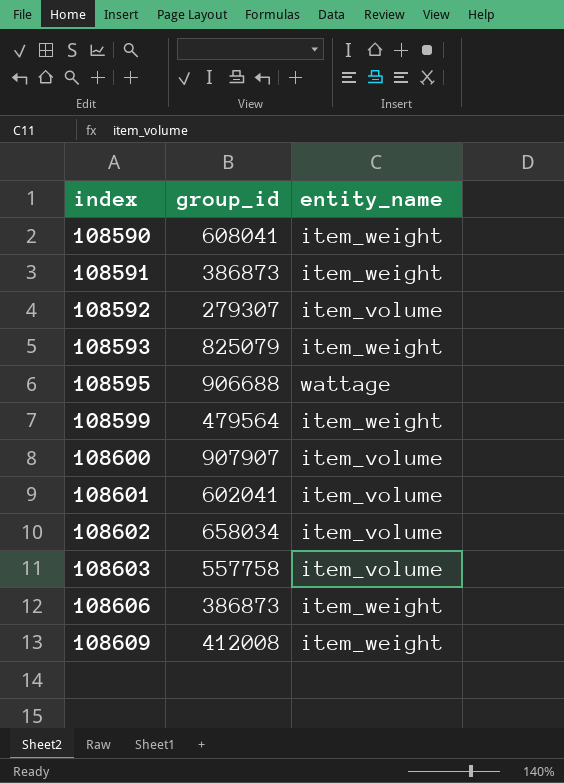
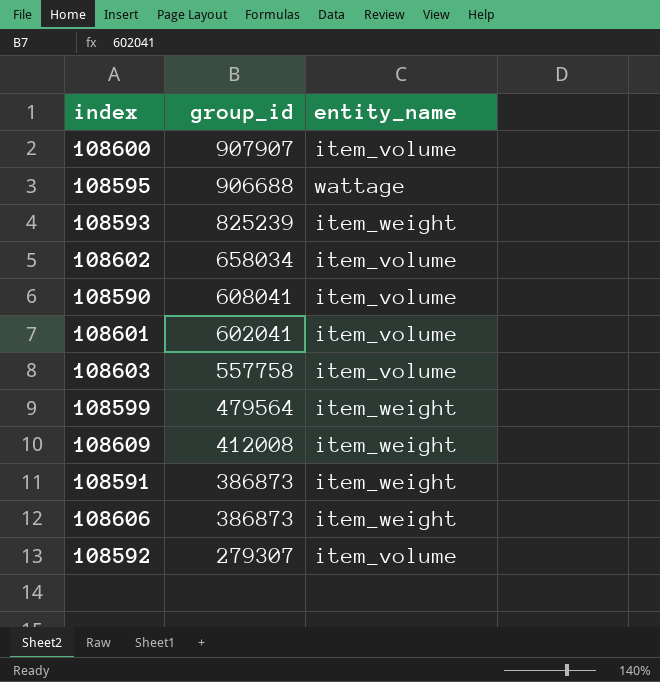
row order: index ascending -> group_id descending
108593 | group_id: 825079 -> 825239
108590 | entity_name: item_weight -> item_volume

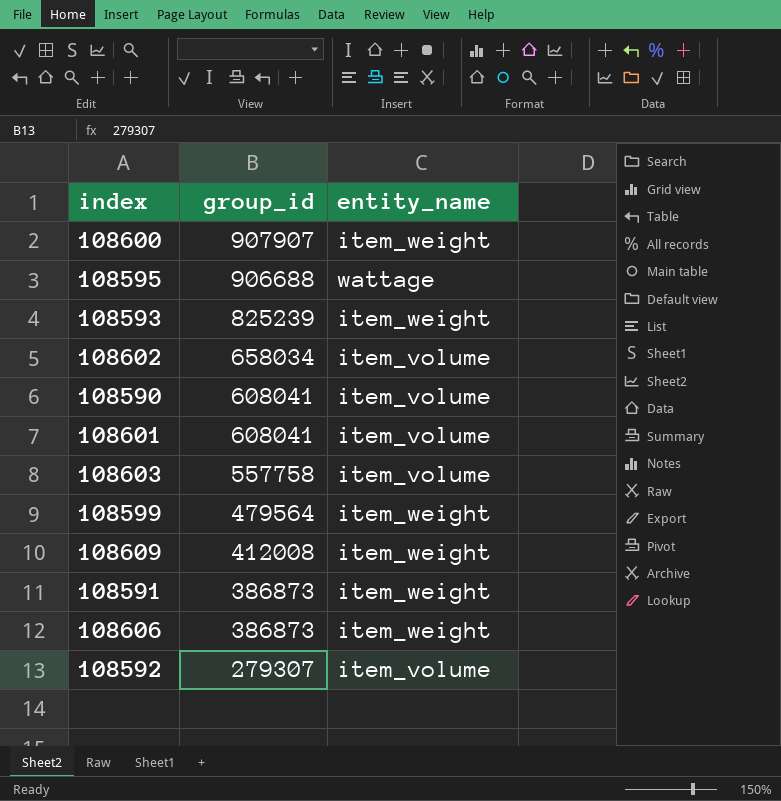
108600 | entity_name: item_volume -> item_weight
108601 | group_id: 602041 -> 608041

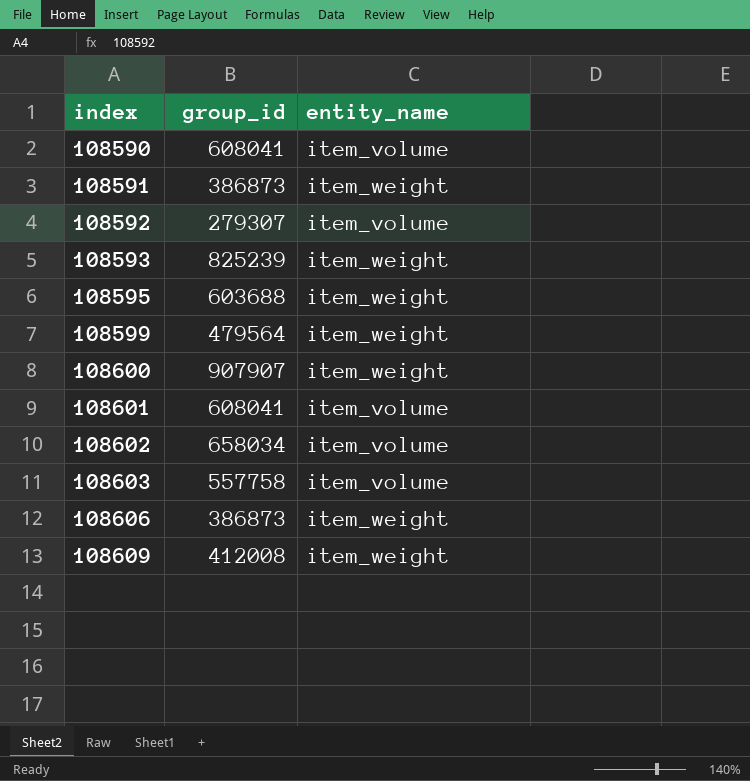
row order: group_id descending -> index ascending
108595 | group_id: 906688 -> 603688
108595 | entity_name: wattage -> item_weight

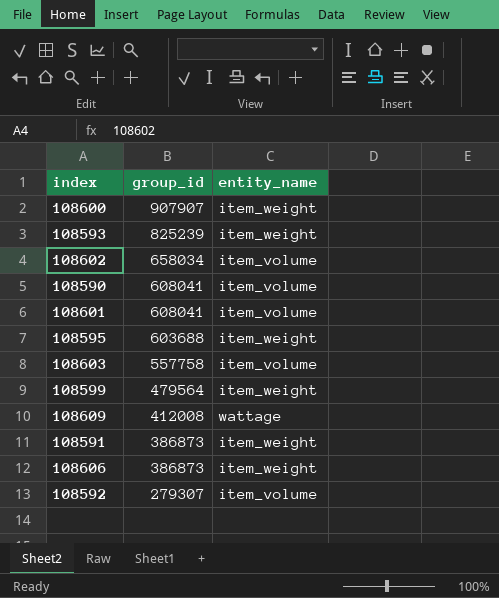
row order: index ascending -> group_id descending
108609 | entity_name: item_weight -> wattage

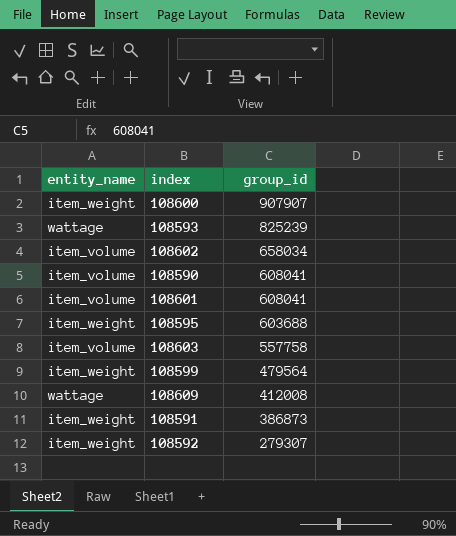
column entity_name | position: 3 -> 1
row 108606: 386873 | item_weight -> none
108593 | entity_name: item_weight -> wattage
108592 | entity_name: item_volume -> item_weight

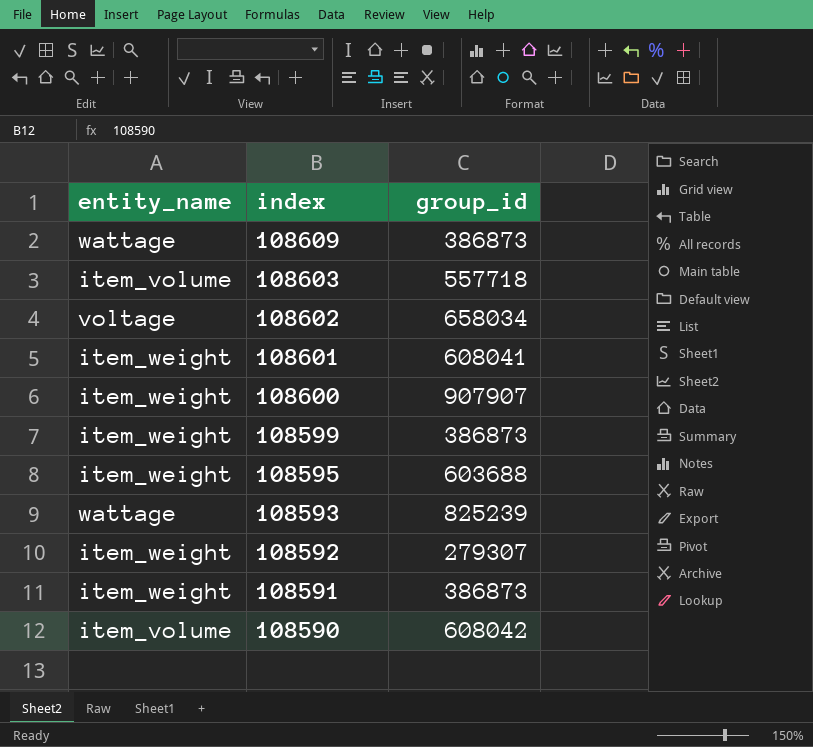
row order: group_id descending -> index descending
108609 | group_id: 412008 -> 386873
108603 | group_id: 557758 -> 557718
108602 | entity_name: item_volume -> voltage
108601 | entity_name: item_volume -> item_weight
108599 | group_id: 479564 -> 386873
108590 | group_id: 608041 -> 608042

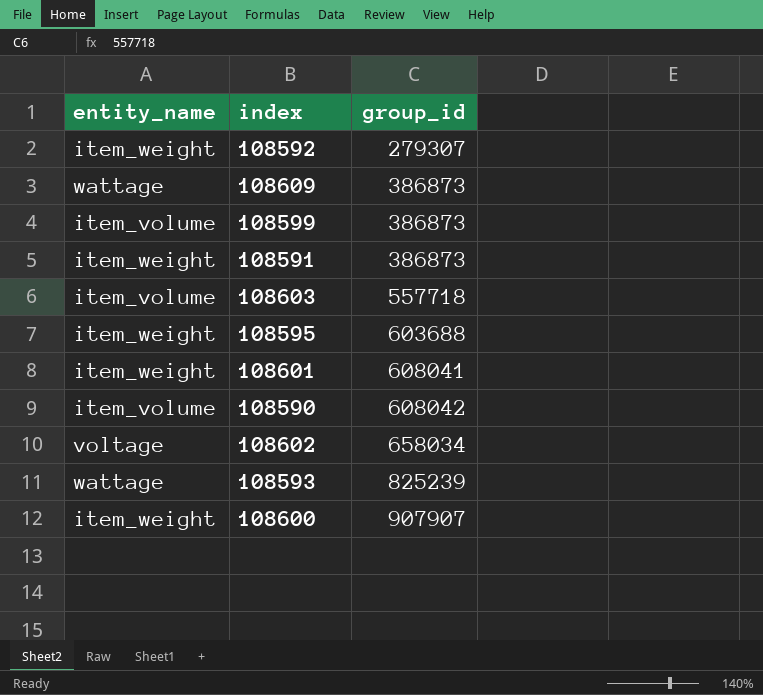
row order: index descending -> group_id ascending
108599 | entity_name: item_weight -> item_volume

